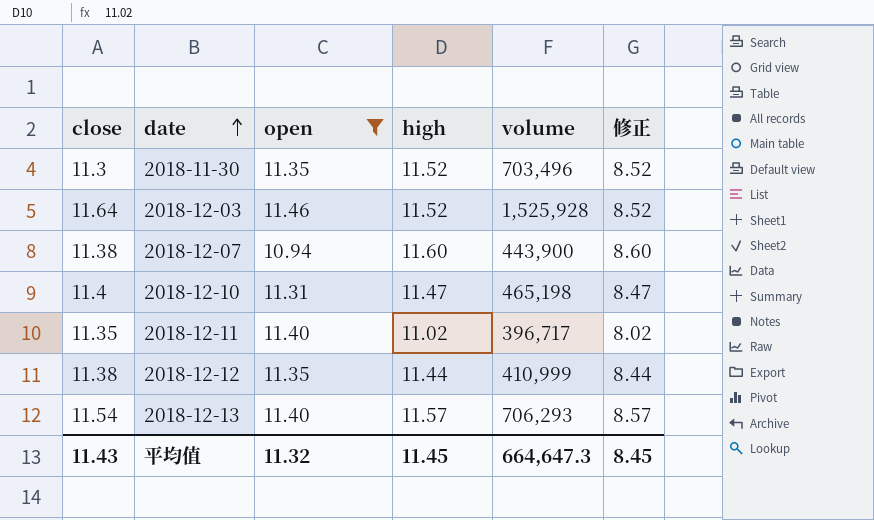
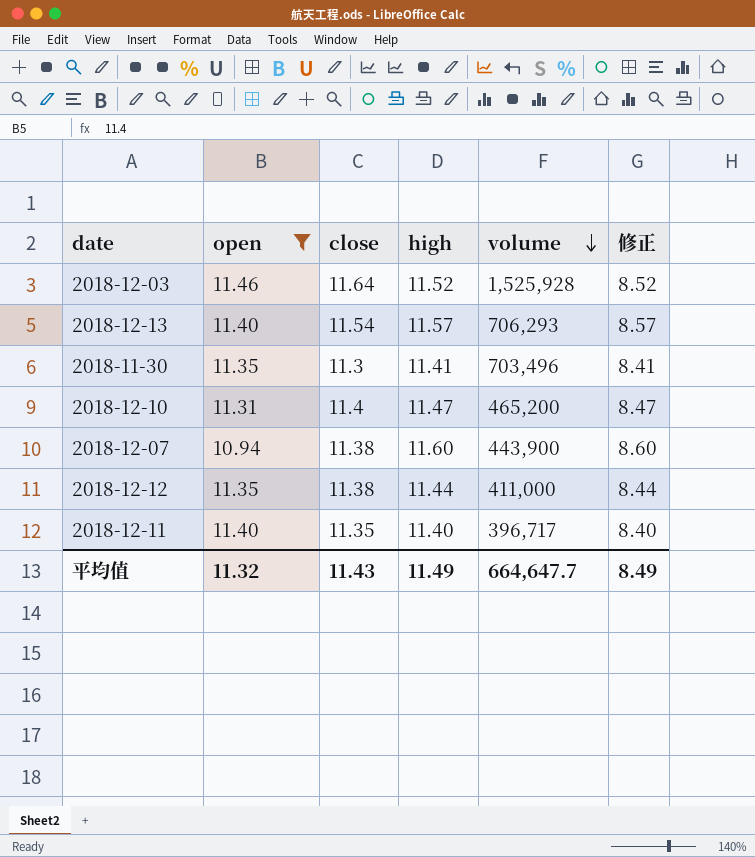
row order: date ascending -> volume descending
column close | position: 1 -> 3
2018-11-30 | high: 11.52 -> 11.41
2018-11-30 | 修正: 8.52 -> 8.41
2018-12-10 | volume: 465,198 -> 465,200
2018-12-12 | volume: 410,999 -> 411,000
2018-12-11 | high: 11.02 -> 11.40
2018-12-11 | 修正: 8.02 -> 8.40
平均值 | high: 11.45 -> 11.49
平均值 | volume: 664,647.3 -> 664,647.7
平均值 | 修正: 8.45 -> 8.49

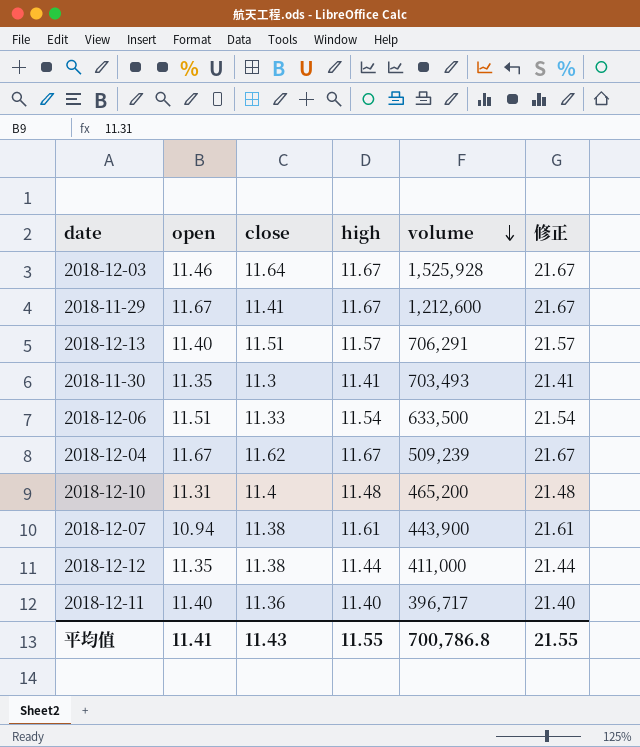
filter: open <= 11.46 -> none
column 修正 | formula: [high] - 3 -> [high] + 10
2018-12-03 | high: 11.52 -> 11.67
2018-12-13 | close: 11.54 -> 11.51
2018-12-13 | volume: 706,293 -> 706,291
2018-11-30 | volume: 703,496 -> 703,493
2018-12-10 | high: 11.47 -> 11.48
2018-12-07 | high: 11.60 -> 11.61
2018-12-11 | close: 11.35 -> 11.36
平均值 | open: 11.32 -> 11.41
平均值 | high: 11.49 -> 11.55
平均值 | volume: 664,647.7 -> 700,786.8
平均值 | 修正: 8.49 -> 21.55

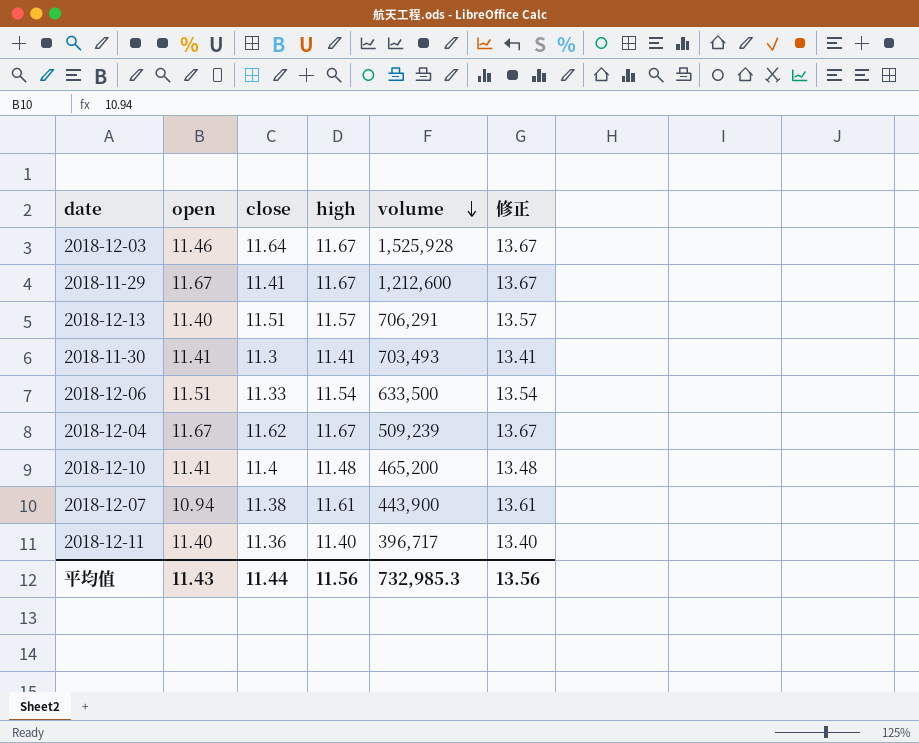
column 修正 | formula: [high] + 10 -> [high] + 2
row 2018-12-12: 11.35 | 11.38 | 11.44 | 411,000 | 21.44 -> none
2018-11-30 | open: 11.35 -> 11.41
2018-12-10 | open: 11.31 -> 11.41
平均值 | open: 11.41 -> 11.43
平均值 | close: 11.43 -> 11.44
平均值 | high: 11.55 -> 11.56
平均值 | volume: 700,786.8 -> 732,985.3
平均值 | 修正: 21.55 -> 13.56

